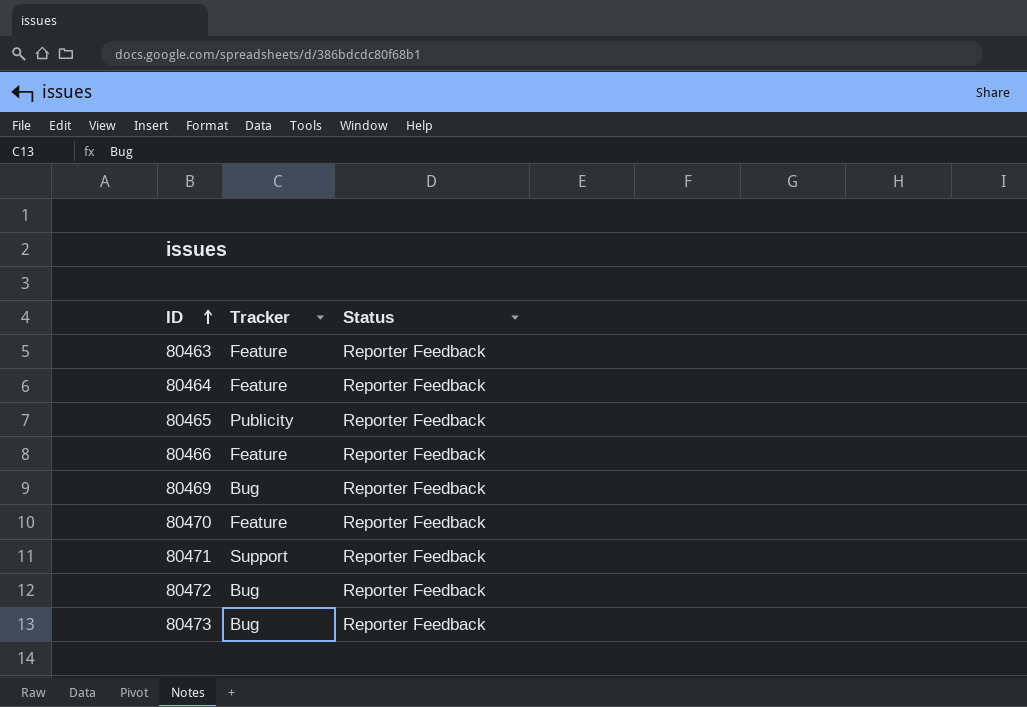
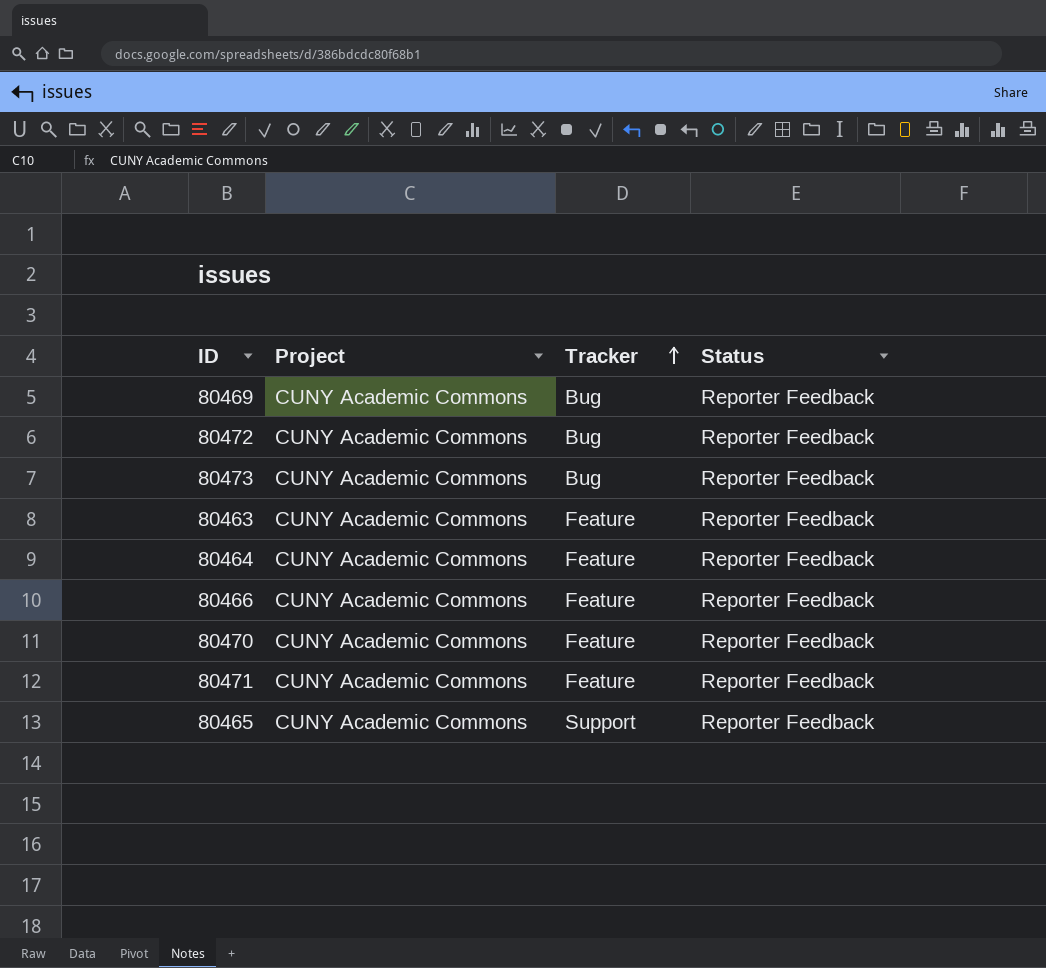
row order: ID ascending -> Tracker ascending
column Project | position: none -> 2
80471 | Tracker: Support -> Feature
80465 | Tracker: Publicity -> Support

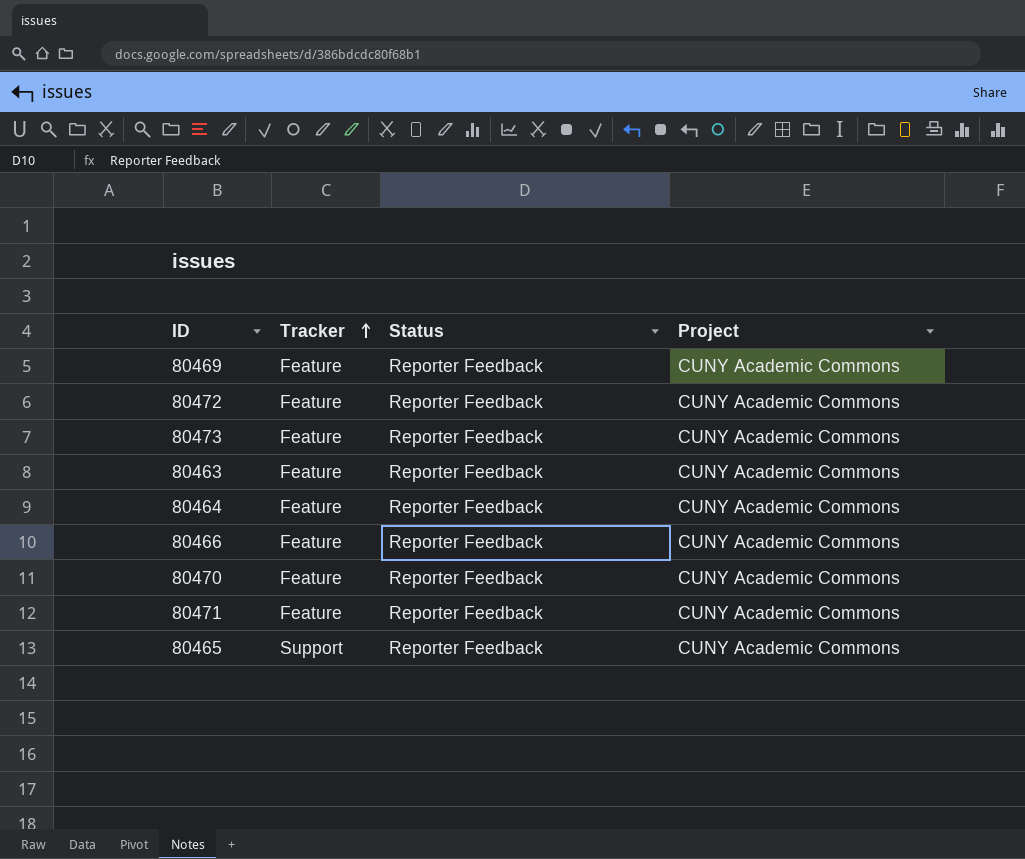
column Project | position: 2 -> 4
80469 | Tracker: Bug -> Feature
80472 | Tracker: Bug -> Feature
80473 | Tracker: Bug -> Feature

